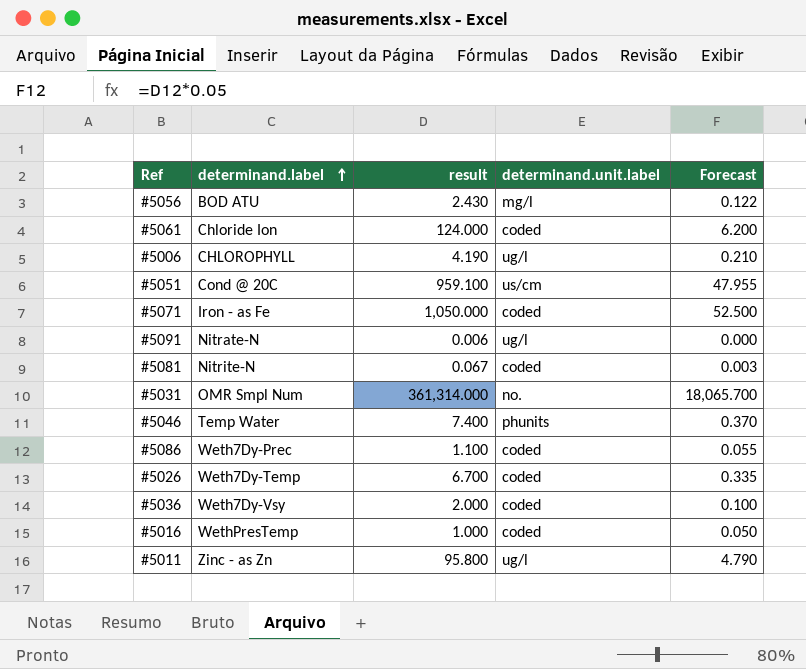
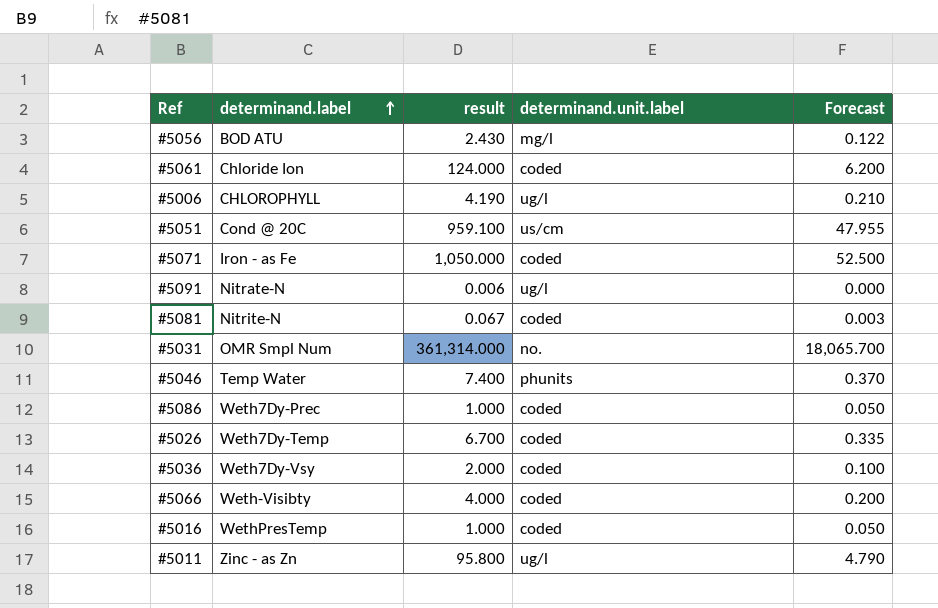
#5086 | result: 1.100 -> 1.000
#5086 | Forecast: 0.055 -> 0.050
row #5066: none -> Weth-Visibty | 4.000 | coded | 0.200

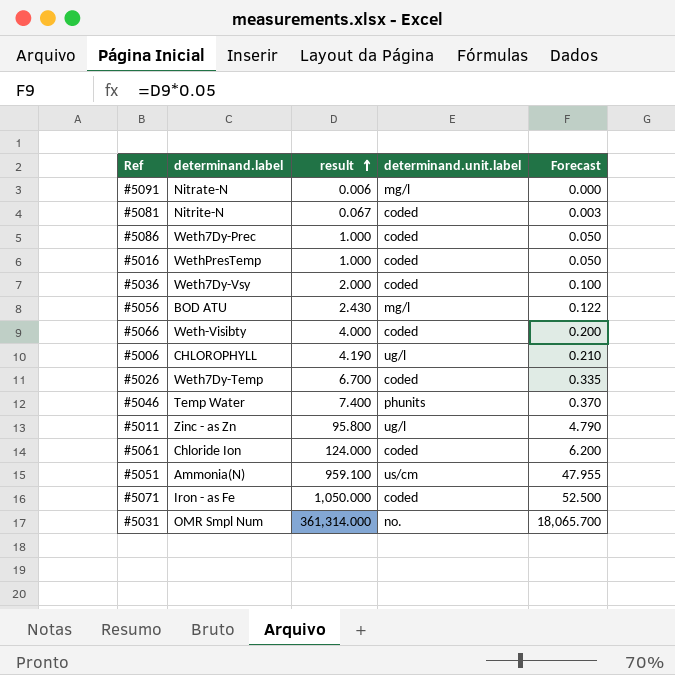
row order: determinand.label ascending -> result ascending
#5091 | determinand.unit.label: ug/l -> mg/l
#5051 | determinand.label: Cond @ 20C -> Ammonia(N)

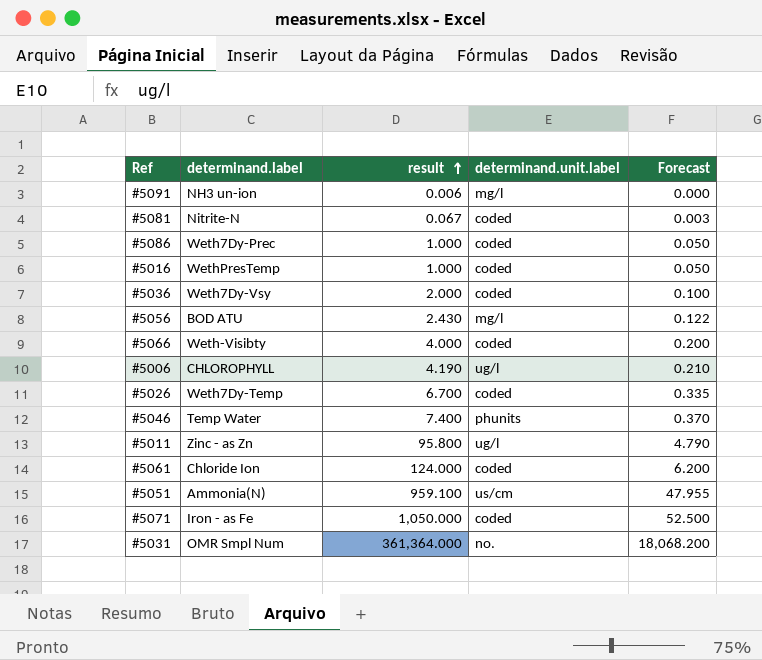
#5091 | determinand.label: Nitrate-N -> NH3 un-ion
#5031 | result: 361,314.000 -> 361,364.000
#5031 | Forecast: 18,065.700 -> 18,068.200

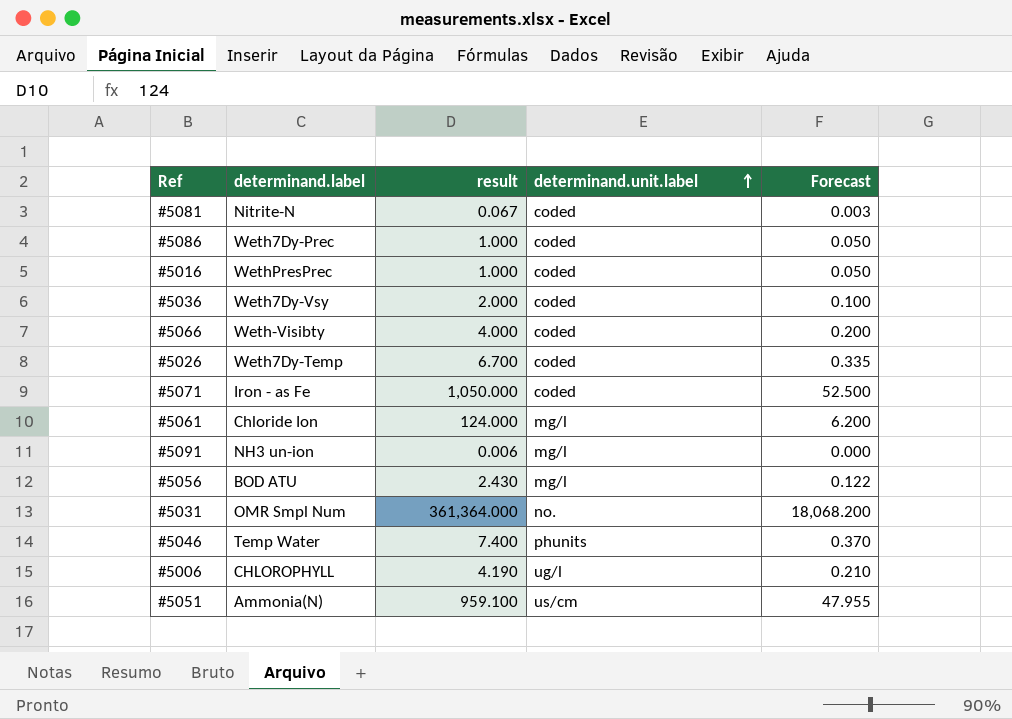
row order: result ascending -> determinand.unit.label ascending
row #5011: Zinc - as Zn | 95.800 | ug/l | 4.790 -> none
#5016 | determinand.label: WethPresTemp -> WethPresPrec
#5061 | determinand.unit.label: coded -> mg/l

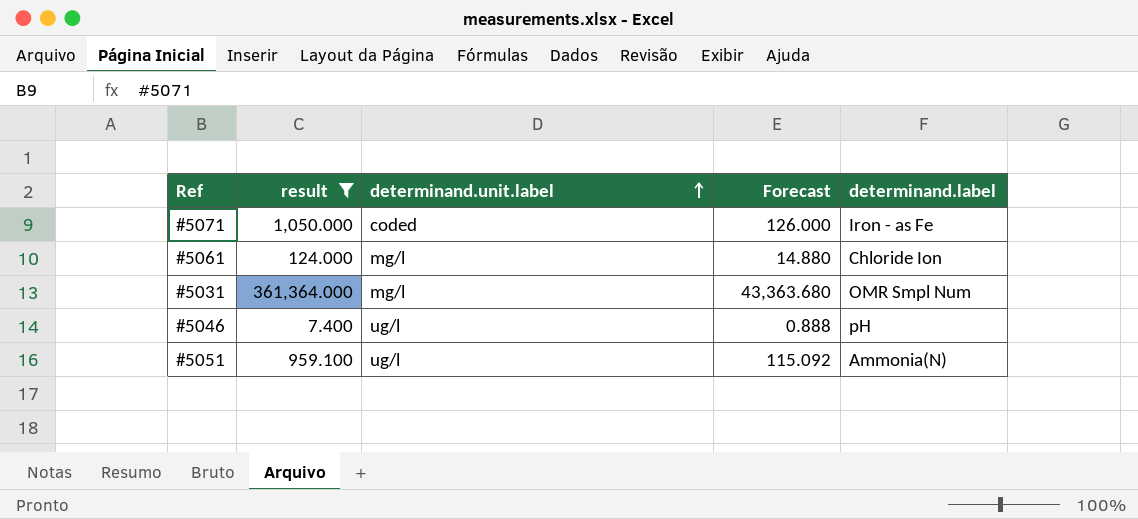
filter: none -> result >= 7.400
column Forecast | formula: [result] * 0.05 -> [result] * 0.12
column determinand.label | position: 2 -> 5
#5031 | determinand.unit.label: no. -> mg/l
#5046 | determinand.unit.label: phunits -> ug/l
#5046 | determinand.label: Temp Water -> pH
#5051 | determinand.unit.label: us/cm -> ug/l

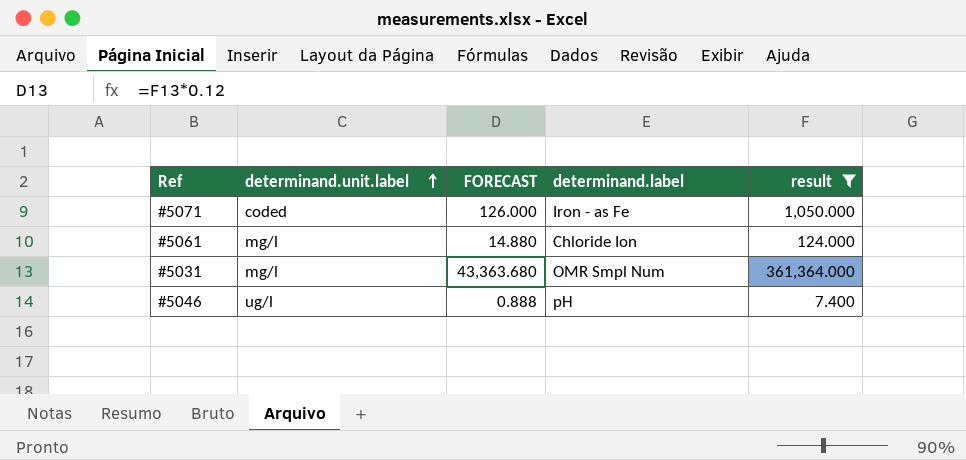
column name: Forecast -> FORECAST
column result | position: 2 -> 5
row #5051: 959.100 | ug/l | 115.092 | Ammonia(N) -> none

